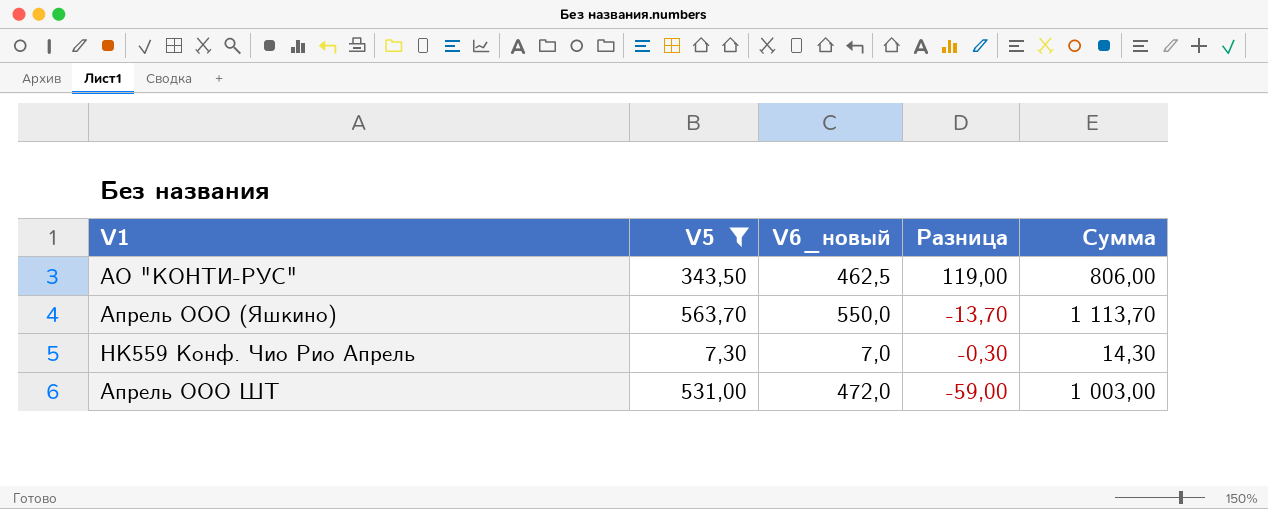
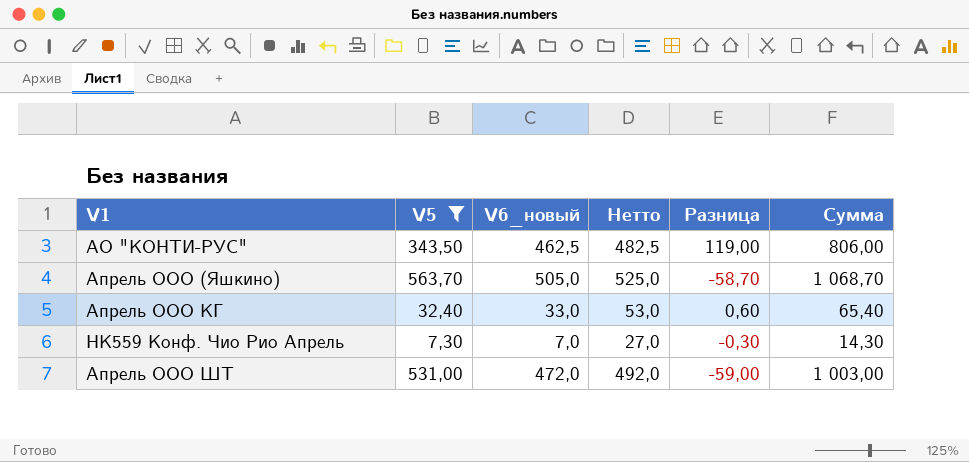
column Нетто | formula: none -> [V6_новый] + 20
Апрель ООО (Яшкино) | V6_новый: 550,0 -> 505,0
Апрель ООО (Яшкино) | Разница: -13,70 -> -58,70
Апрель ООО (Яшкино) | Сумма: 1 113,70 -> 1 068,70
row Апрель ООО КГ: none -> 32,40 | 33,0 | 53,0 | 0,60 | 65,40

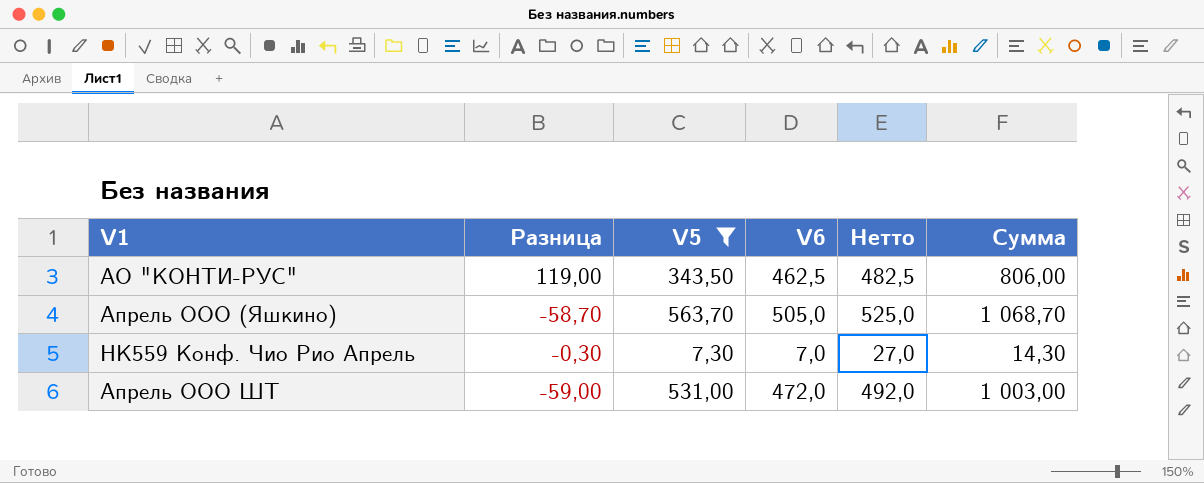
column Разница | position: 5 -> 2
column name: V6_новый -> V6
row Апрель ООО КГ: 32,40 | 33,0 | 53,0 | 0,60 | 65,40 -> none

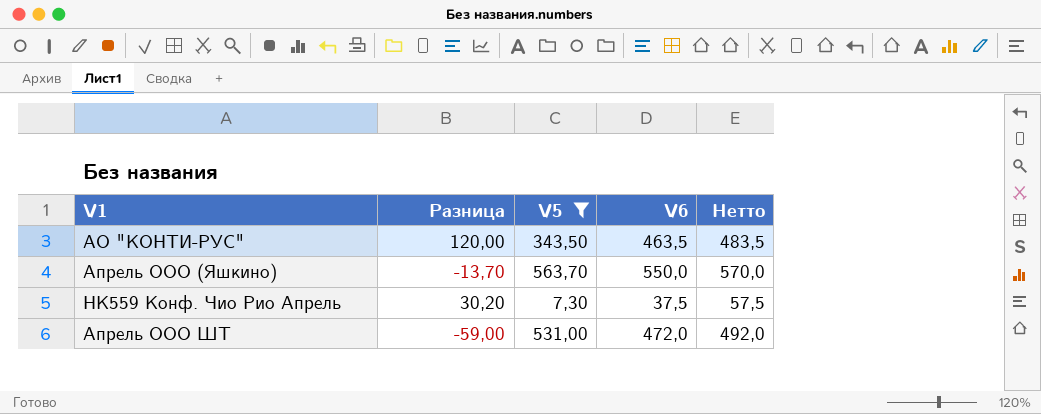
column Сумма | formula: [V5] + [V6] -> none
АО "КОНТИ-РУС" | Разница: 119,00 -> 120,00
АО "КОНТИ-РУС" | V6: 462,5 -> 463,5
АО "КОНТИ-РУС" | Нетто: 482,5 -> 483,5
Апрель ООО (Яшкино) | Разница: -58,70 -> -13,70
Апрель ООО (Яшкино) | V6: 505,0 -> 550,0
Апрель ООО (Яшкино) | Нетто: 525,0 -> 570,0
НК559 Конф. Чио Рио Апрель | Разница: -0,30 -> 30,20
НК559 Конф. Чио Рио Апрель | V6: 7,0 -> 37,5
НК559 Конф. Чио Рио Апрель | Нетто: 27,0 -> 57,5

